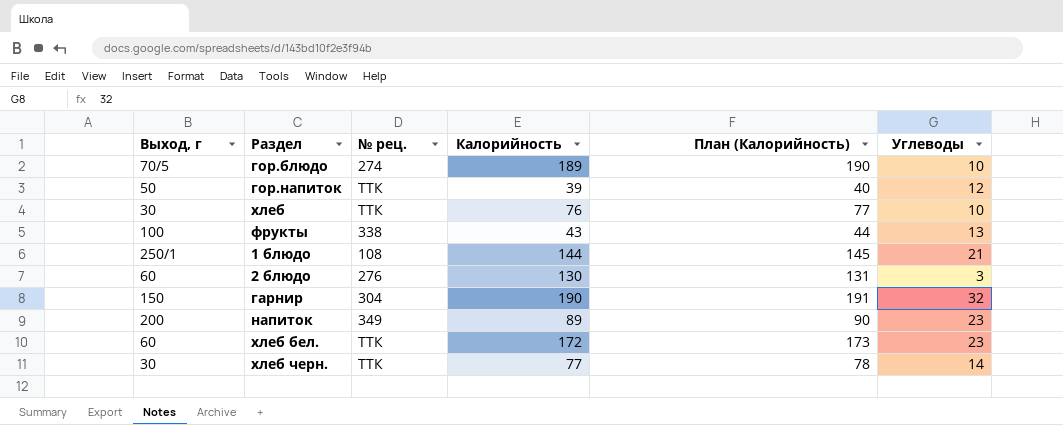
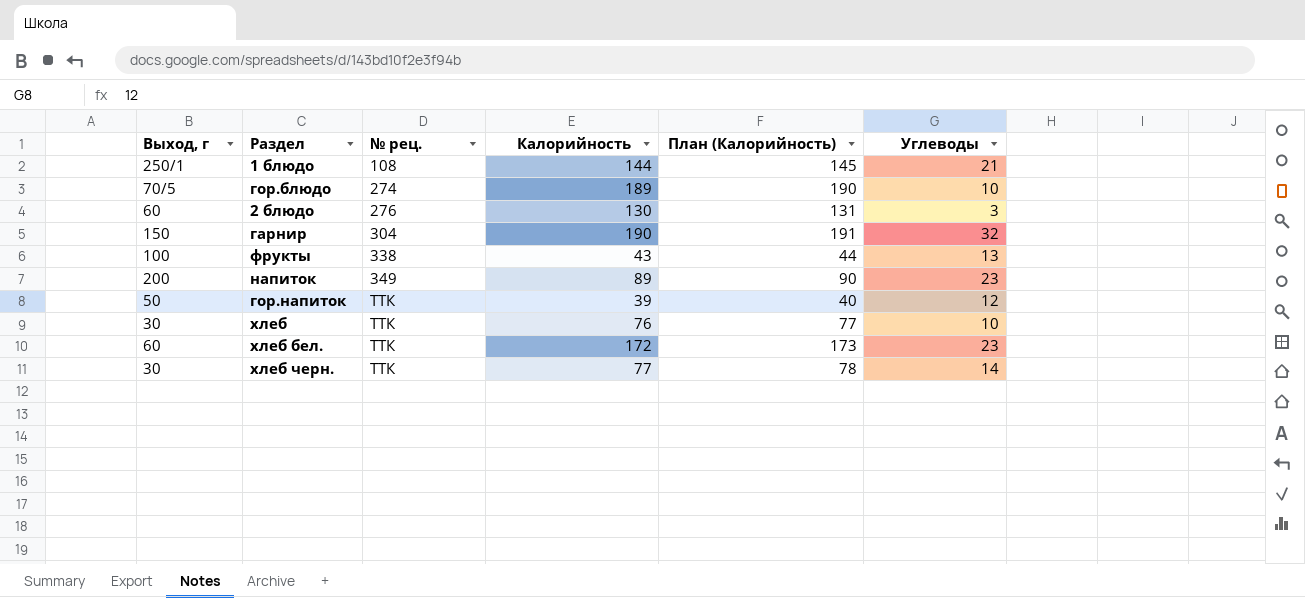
row order: none -> № рец. ascending

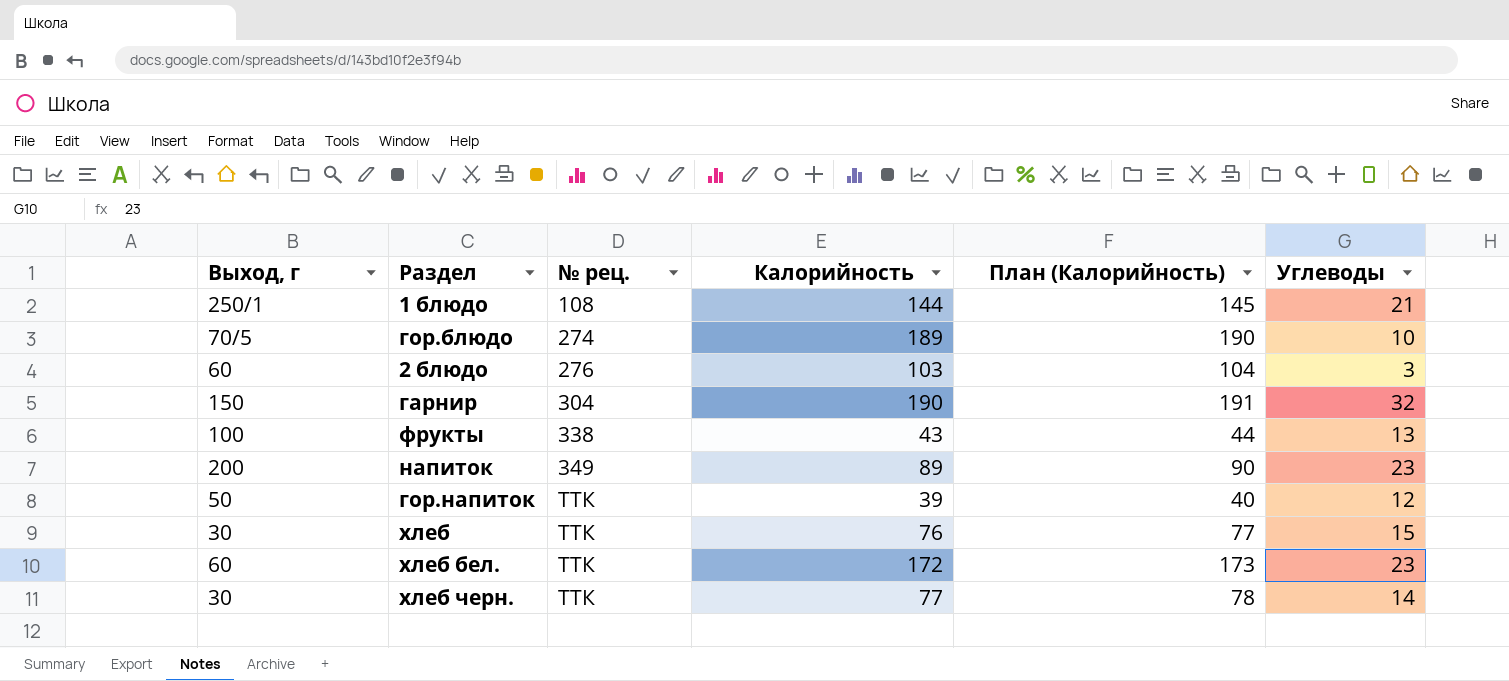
2 блюдо | Калорийность: 130 -> 103
2 блюдо | План (Калорийность): 131 -> 104
хлеб | Углеводы: 10 -> 15

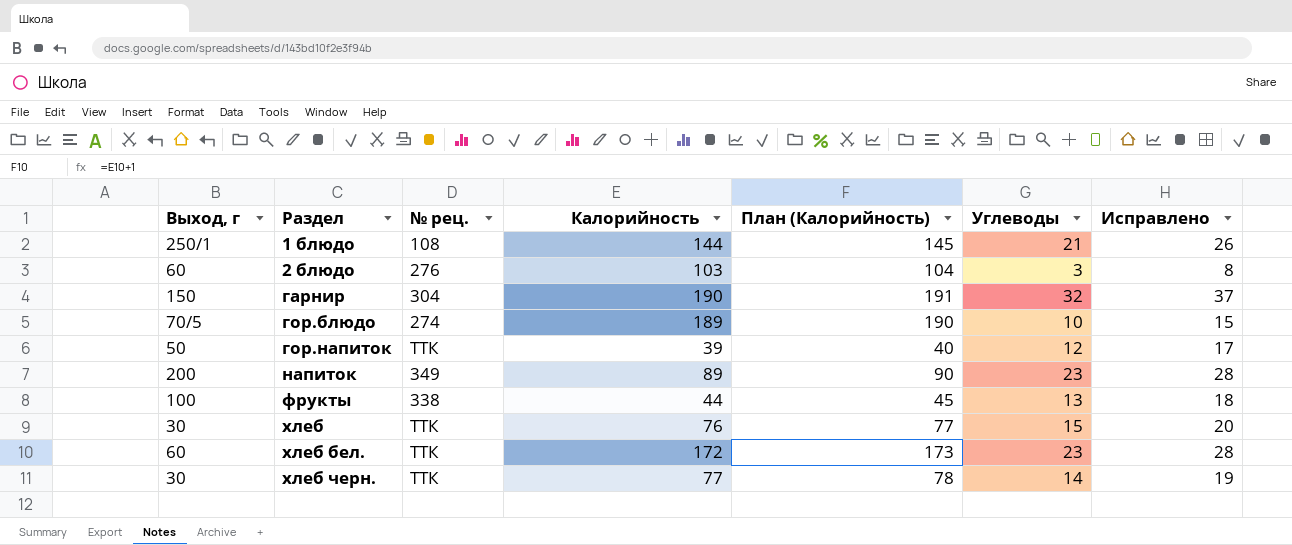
row order: № рец. ascending -> Раздел ascending
column Исправлено | formula: none -> [Углеводы] + 5
фрукты | Калорийность: 43 -> 44
фрукты | План (Калорийность): 44 -> 45

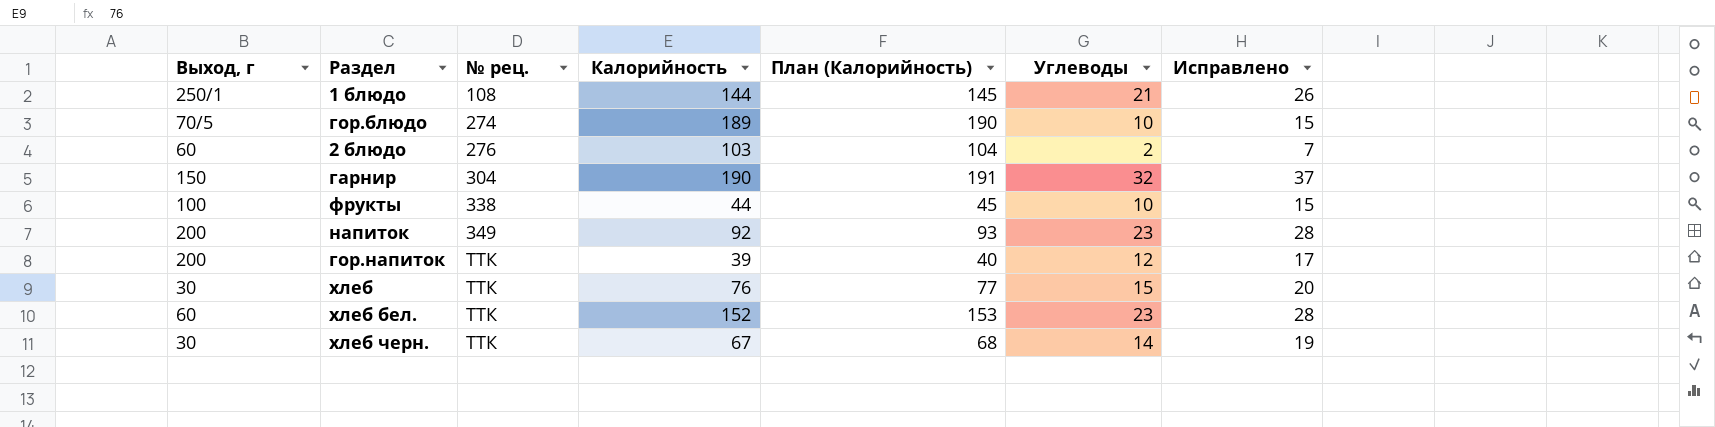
row order: Раздел ascending -> № рец. ascending
2 блюдо | Углеводы: 3 -> 2
2 блюдо | Исправлено: 8 -> 7
фрукты | Углеводы: 13 -> 10
фрукты | Исправлено: 18 -> 15
напиток | Калорийность: 89 -> 92
напиток | План (Калорийность): 90 -> 93
гор.напиток | Выход, г: 50 -> 200
хлеб бел. | Калорийность: 172 -> 152
хлеб бел. | План (Калорийность): 173 -> 153
хлеб черн. | Калорийность: 77 -> 67
хлеб черн. | План (Калорийность): 78 -> 68

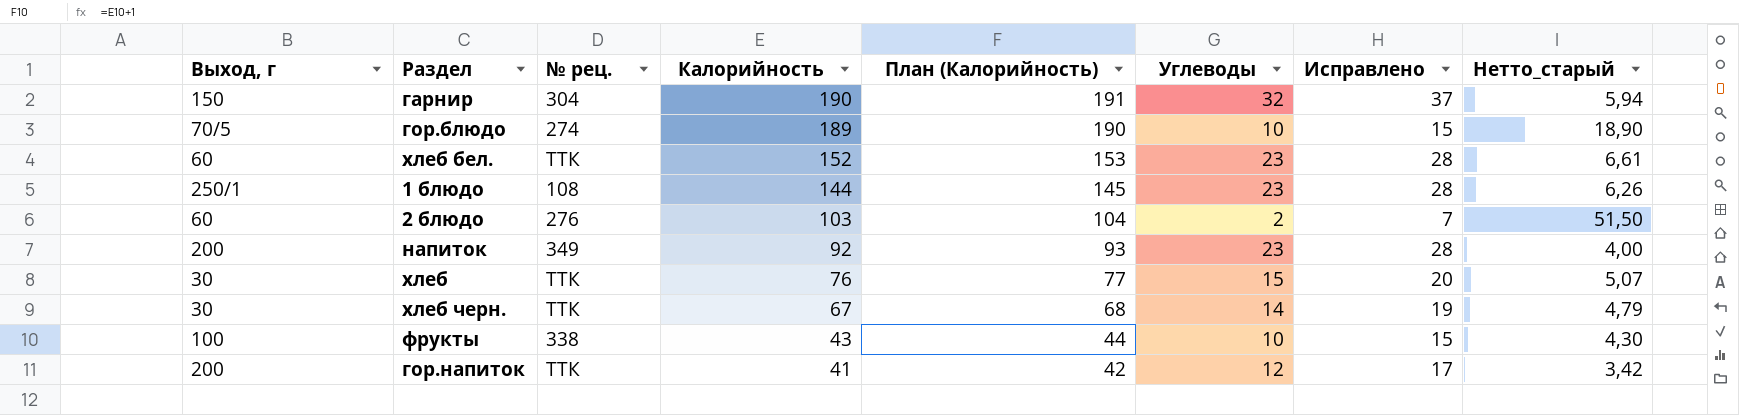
row order: № рец. ascending -> Калорийность descending
column Нетто_старый | formula: none -> [Калорийность] / [Углеводы]
1 блюдо | Углеводы: 21 -> 23
1 блюдо | Исправлено: 26 -> 28
фрукты | Калорийность: 44 -> 43
фрукты | План (Калорийность): 45 -> 44
гор.напиток | Калорийность: 39 -> 41
гор.напиток | План (Калорийность): 40 -> 42

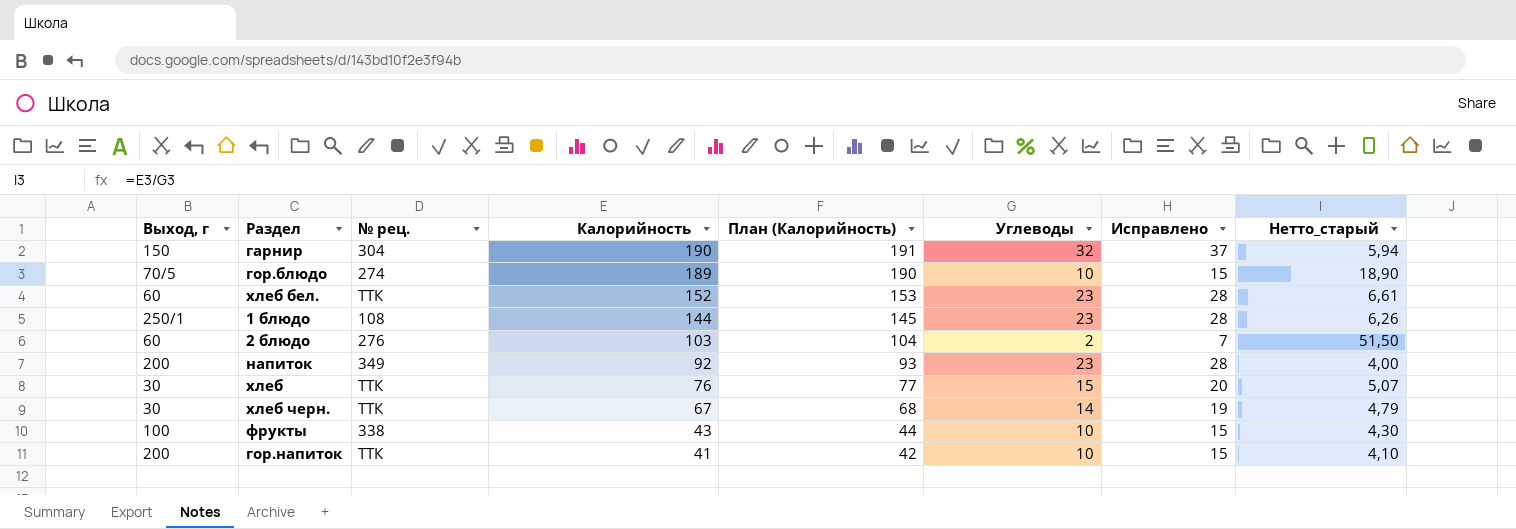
гор.напиток | Углеводы: 12 -> 10
гор.напиток | Исправлено: 17 -> 15
гор.напиток | Нетто_старый: 3,42 -> 4,10

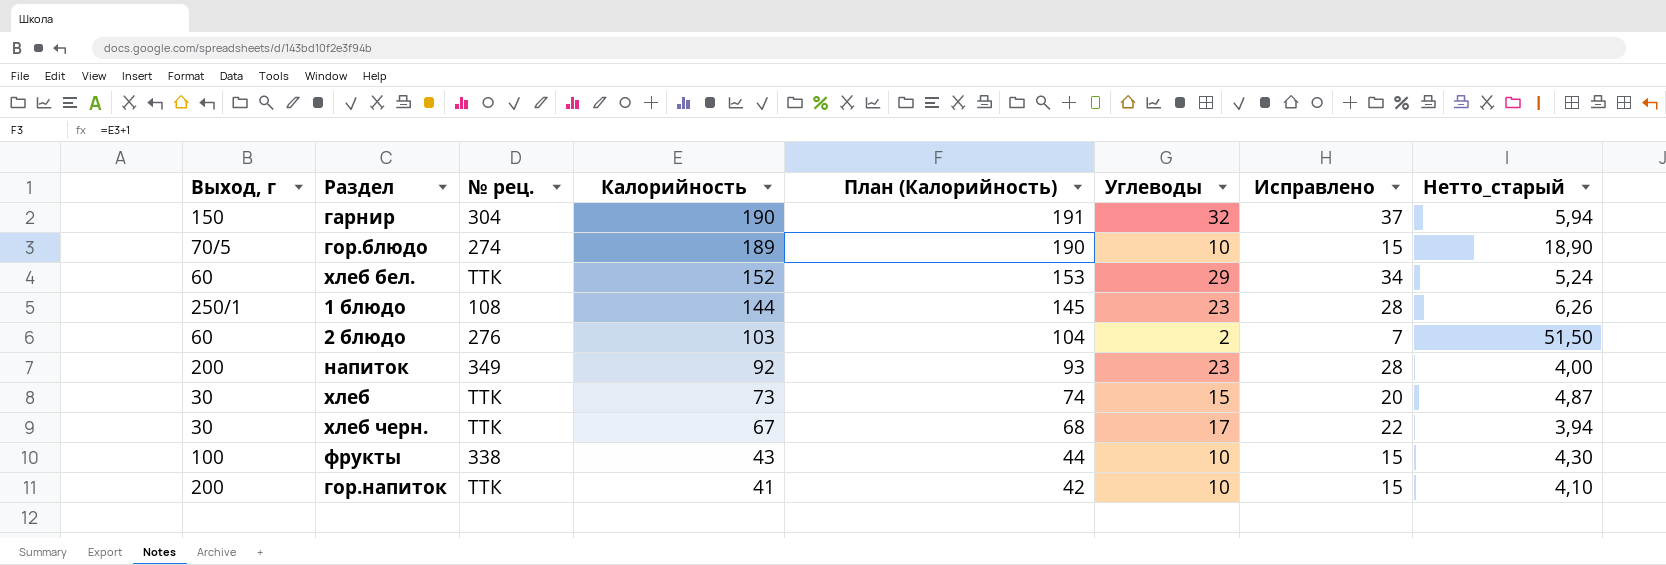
хлеб бел. | Углеводы: 23 -> 29
хлеб бел. | Исправлено: 28 -> 34
хлеб бел. | Нетто_старый: 6,61 -> 5,24
хлеб | Калорийность: 76 -> 73
хлеб | План (Калорийность): 77 -> 74
хлеб | Нетто_старый: 5,07 -> 4,87
хлеб черн. | Углеводы: 14 -> 17
хлеб черн. | Исправлено: 19 -> 22
хлеб черн. | Нетто_старый: 4,79 -> 3,94

